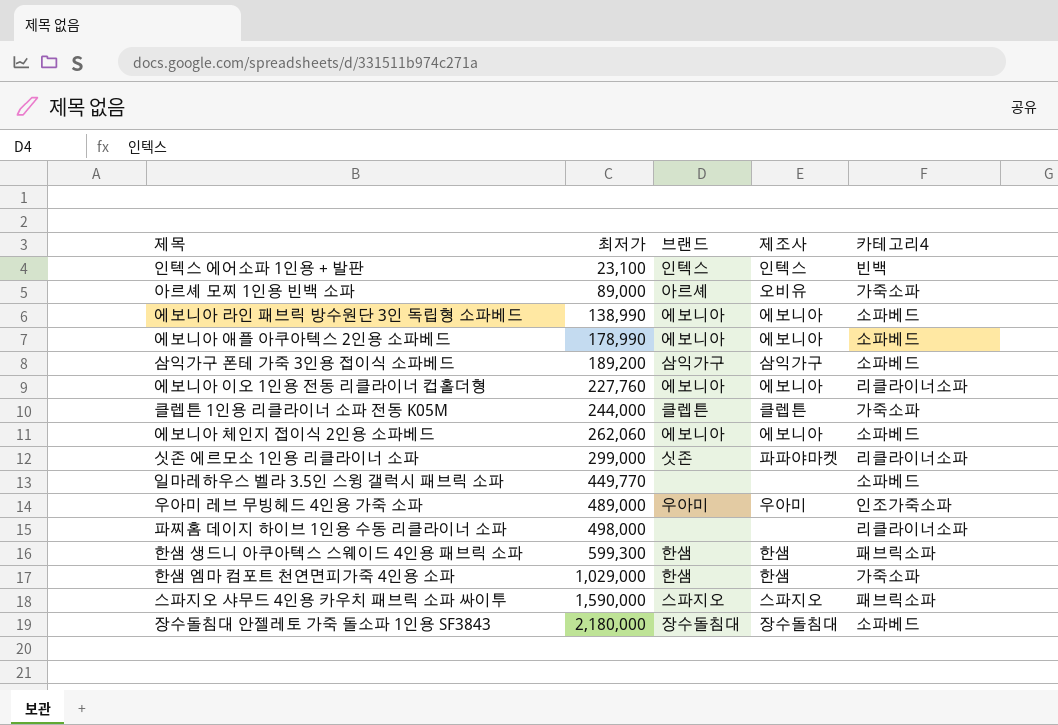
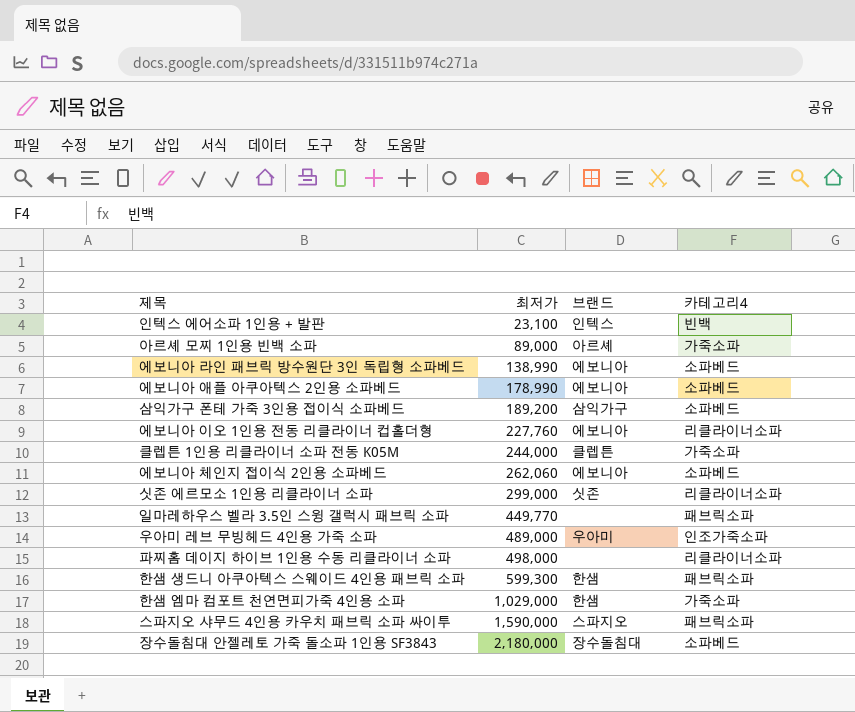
column 제조사 | position: 4 -> none
일마레하우스 벨라 3.5인 스윙 갤럭시 패브릭 소파 | 카테고리4: 소파베드 -> 패브릭소파

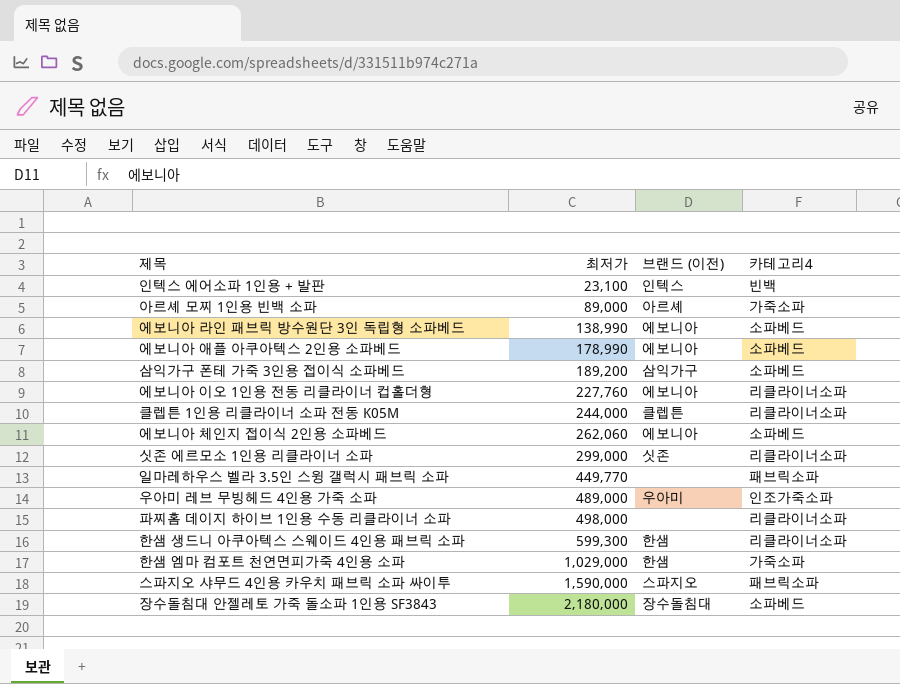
column name: 브랜드 -> 브랜드 (이전)
클렙튼 1인용 리클라이너 소파 전동 K05M | 카테고리4: 가죽소파 -> 리클라이너소파
한샘 생드니 아쿠아텍스 스웨이드 4인용 패브릭 소파 | 카테고리4: 패브릭소파 -> 리클라이너소파

